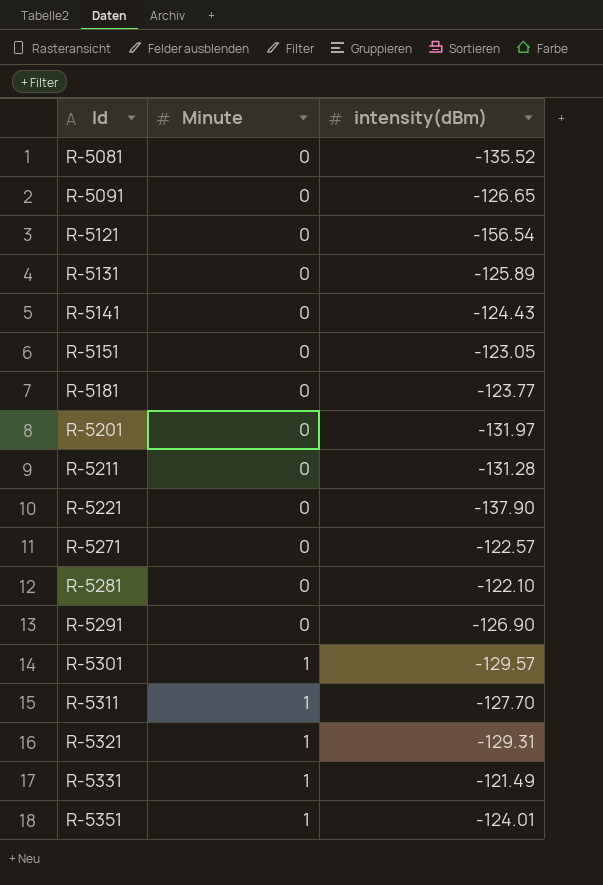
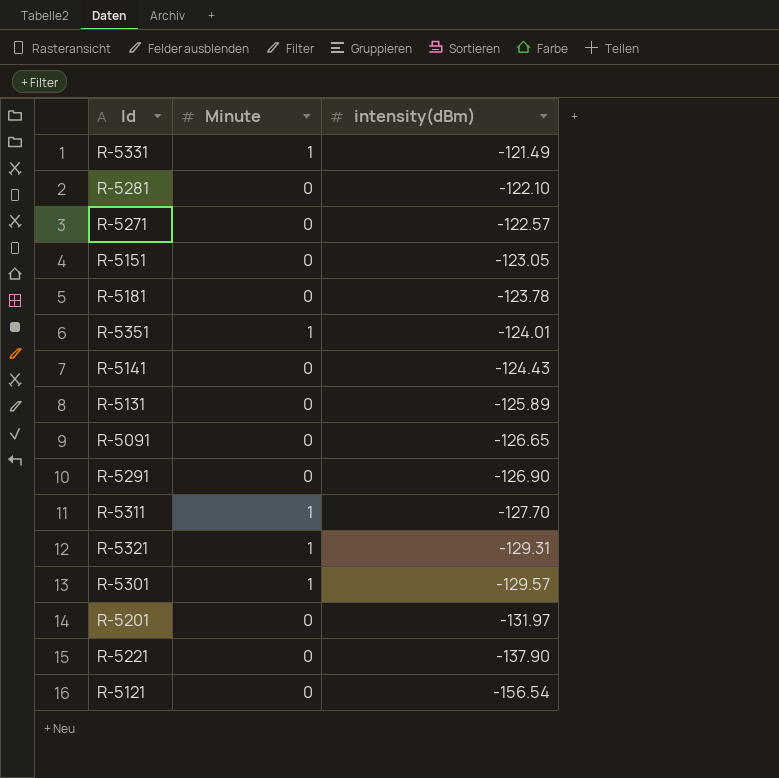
row order: Id ascending -> intensity(dBm) descending
row R-5081: 0 | -135.52 -> none
row R-5211: 0 | -131.28 -> none
R-5181 | intensity(dBm): -123.77 -> -123.78

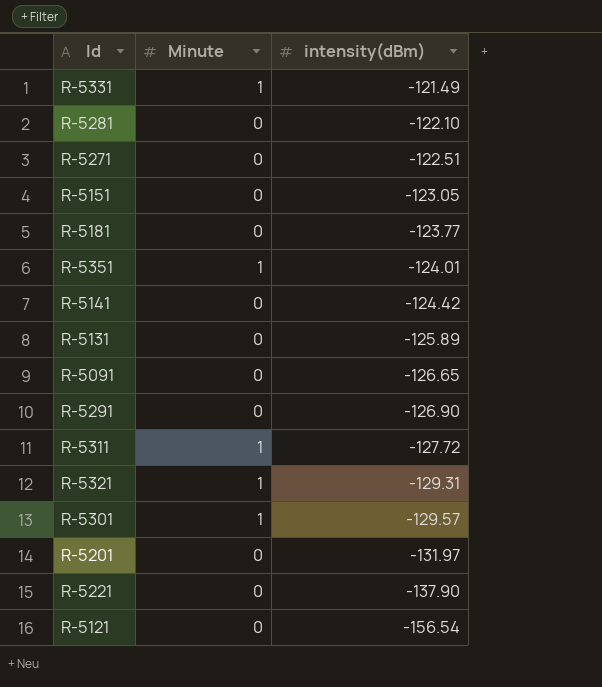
R-5271 | intensity(dBm): -122.57 -> -122.51
R-5181 | intensity(dBm): -123.78 -> -123.77
R-5141 | intensity(dBm): -124.43 -> -124.42
R-5311 | intensity(dBm): -127.70 -> -127.72

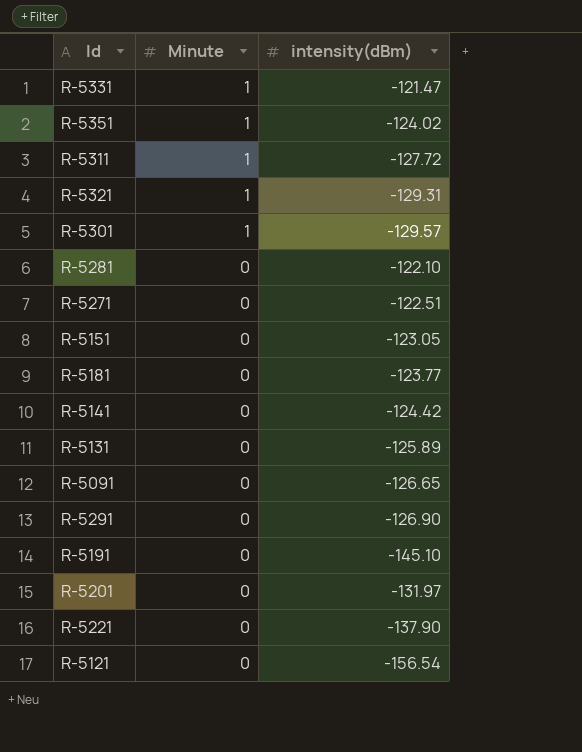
row order: intensity(dBm) descending -> Minute descending
R-5331 | intensity(dBm): -121.49 -> -121.47
R-5351 | intensity(dBm): -124.01 -> -124.02
row R-5191: none -> 0 | -145.10

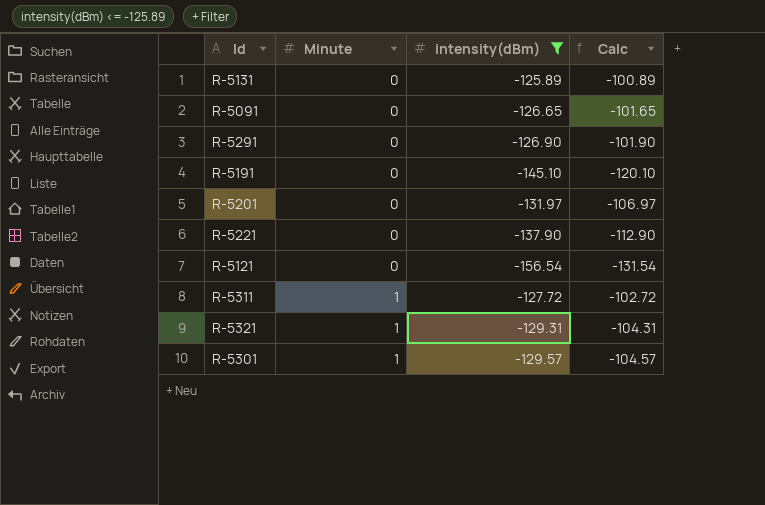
filter: none -> intensity(dBm) <= -125.89
row order: Minute descending -> Minute ascending
column Calc | formula: none -> [intensity(dBm)] + 25

